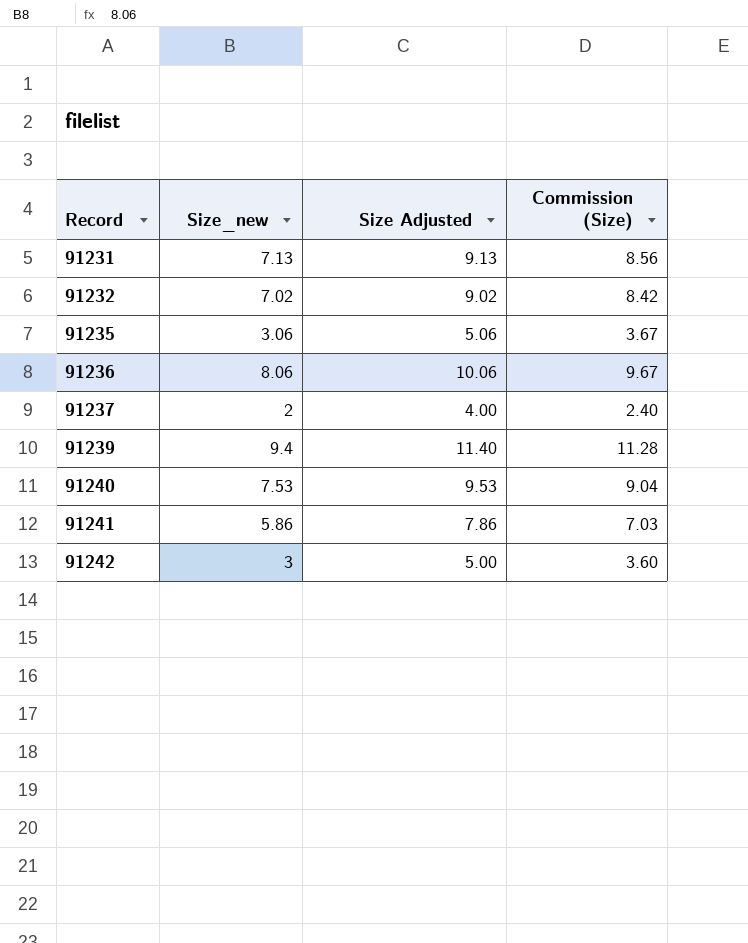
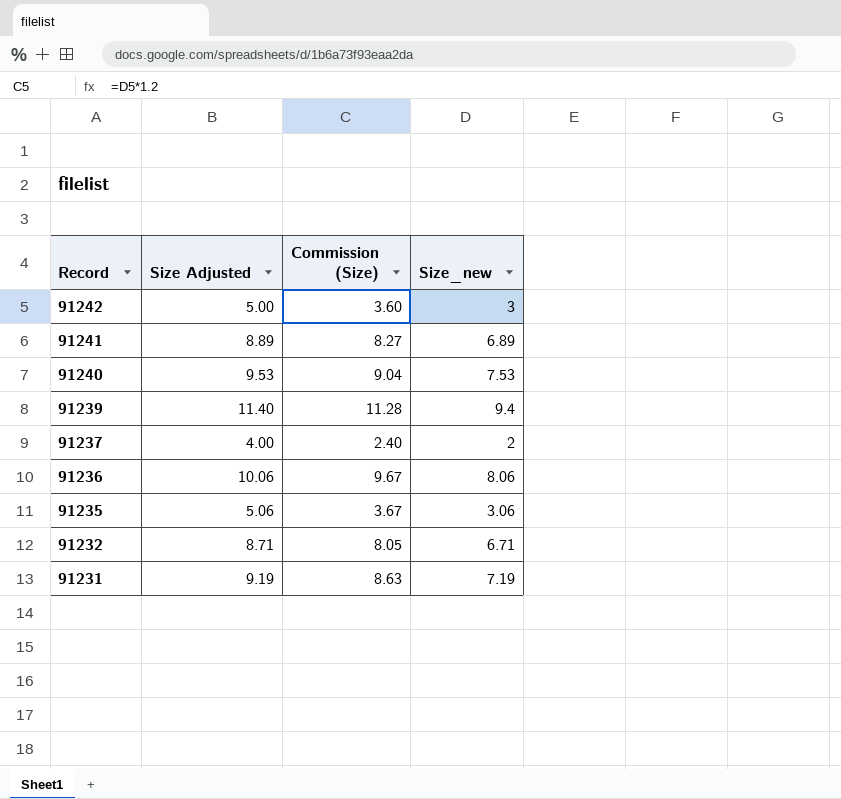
row order: Record ascending -> Record descending
column Size_new | position: 2 -> 4
91241 | Size Adjusted: 7.86 -> 8.89
91241 | Commission (Size): 7.03 -> 8.27
91241 | Size_new: 5.86 -> 6.89
91232 | Size Adjusted: 9.02 -> 8.71
91232 | Commission (Size): 8.42 -> 8.05
91232 | Size_new: 7.02 -> 6.71
91231 | Size Adjusted: 9.13 -> 9.19
91231 | Commission (Size): 8.56 -> 8.63
91231 | Size_new: 7.13 -> 7.19

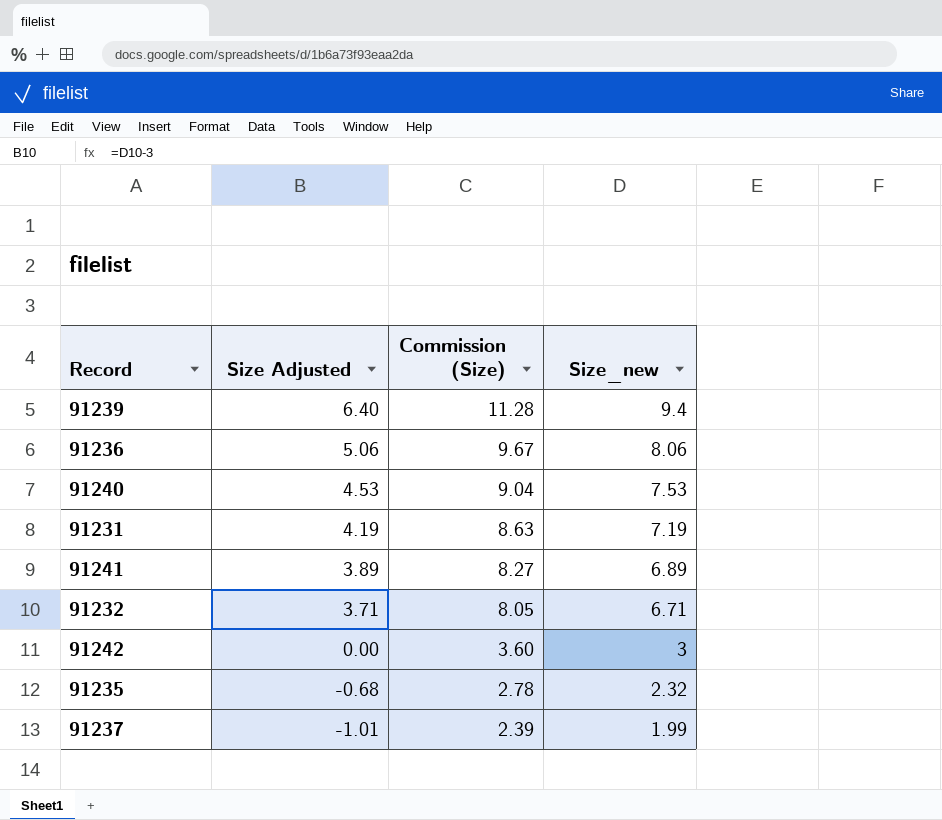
row order: Record descending -> Size Adjusted descending
column Size Adjusted | formula: [Size_new] + 2 -> [Size_new] - 3
91235 | Commission (Size): 3.67 -> 2.78
91235 | Size_new: 3.06 -> 2.32
91237 | Commission (Size): 2.40 -> 2.39
91237 | Size_new: 2 -> 1.99

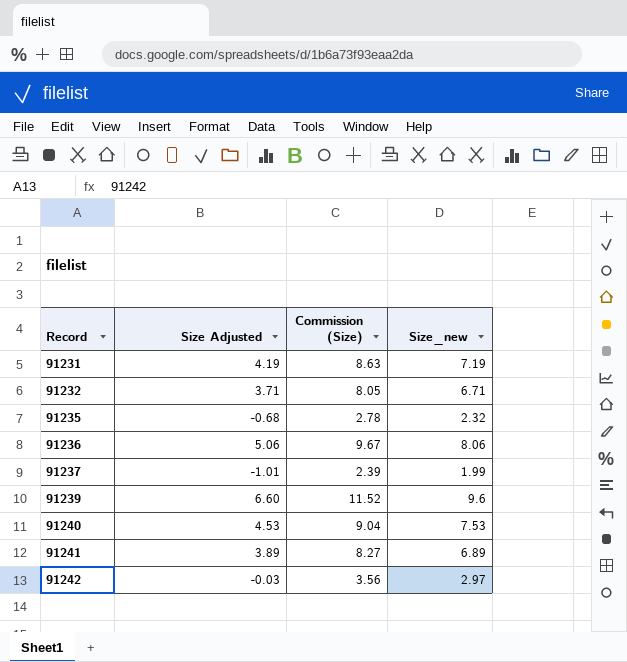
row order: Size Adjusted descending -> Record ascending
91239 | Size Adjusted: 6.40 -> 6.60
91239 | Commission (Size): 11.28 -> 11.52
91239 | Size_new: 9.4 -> 9.6
91242 | Size Adjusted: 0.00 -> -0.03
91242 | Commission (Size): 3.60 -> 3.56
91242 | Size_new: 3 -> 2.97

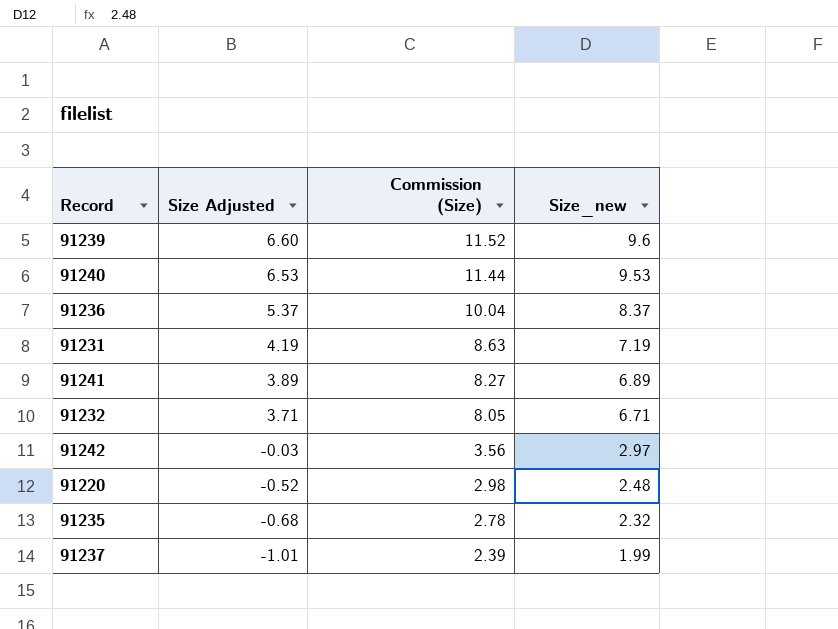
row order: Record ascending -> Size Adjusted descending
91240 | Size Adjusted: 4.53 -> 6.53
91240 | Commission (Size): 9.04 -> 11.44
91240 | Size_new: 7.53 -> 9.53
91236 | Size Adjusted: 5.06 -> 5.37
91236 | Commission (Size): 9.67 -> 10.04
91236 | Size_new: 8.06 -> 8.37
row 91220: none -> -0.52 | 2.98 | 2.48

